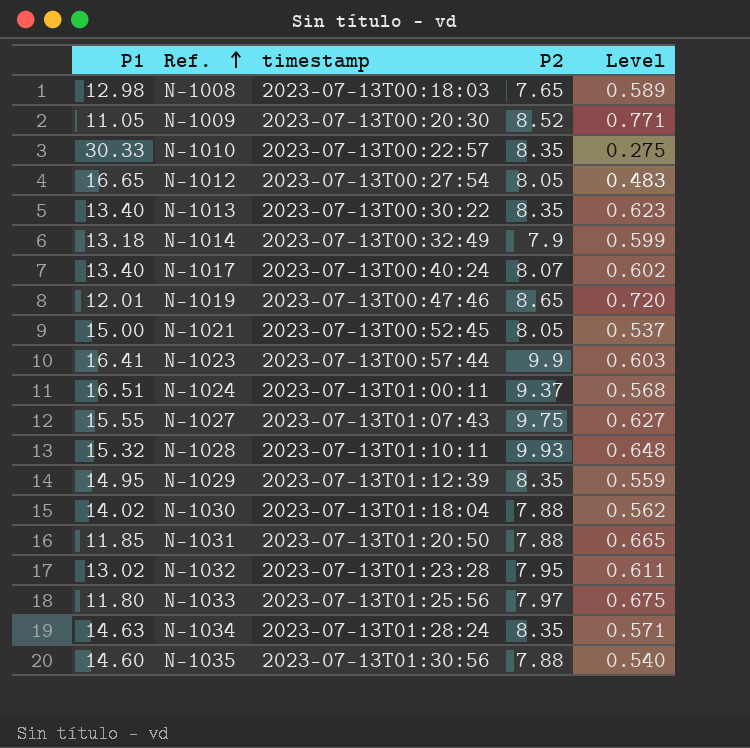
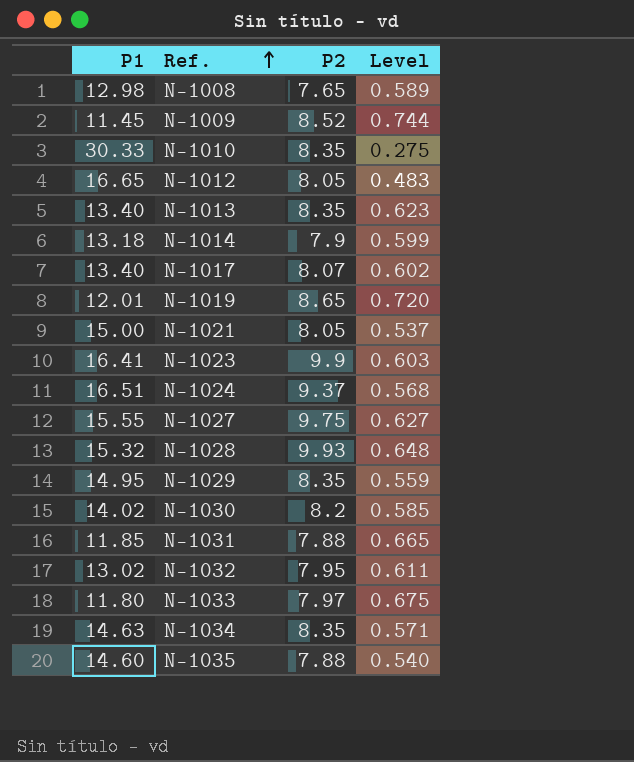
column timestamp | position: 3 -> none
N-1009 | P1: 11.05 -> 11.45
N-1009 | Level: 0.771 -> 0.744
N-1030 | P2: 7.88 -> 8.2
N-1030 | Level: 0.562 -> 0.585

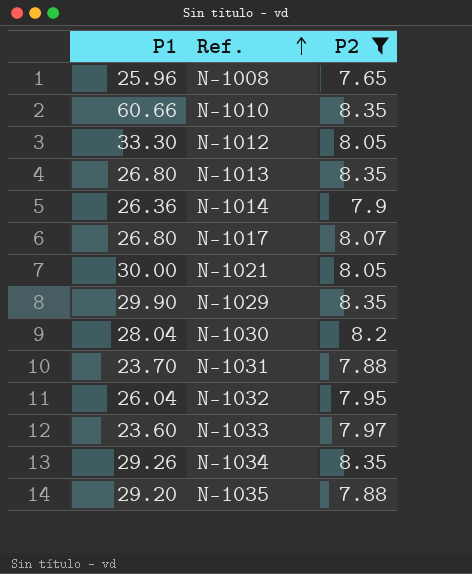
filter: none -> P2 <= 8.35
column Level | formula: [P2] / [P1] -> none
N-1008 | P1: 12.98 -> 25.96
N-1010 | P1: 30.33 -> 60.66
N-1012 | P1: 16.65 -> 33.30
N-1013 | P1: 13.40 -> 26.80
N-1014 | P1: 13.18 -> 26.36
N-1017 | P1: 13.40 -> 26.80
N-1021 | P1: 15.00 -> 30.00
N-1029 | P1: 14.95 -> 29.90
N-1030 | P1: 14.02 -> 28.04
N-1031 | P1: 11.85 -> 23.70
N-1032 | P1: 13.02 -> 26.04
N-1033 | P1: 11.80 -> 23.60
N-1034 | P1: 14.63 -> 29.26
N-1035 | P1: 14.60 -> 29.20

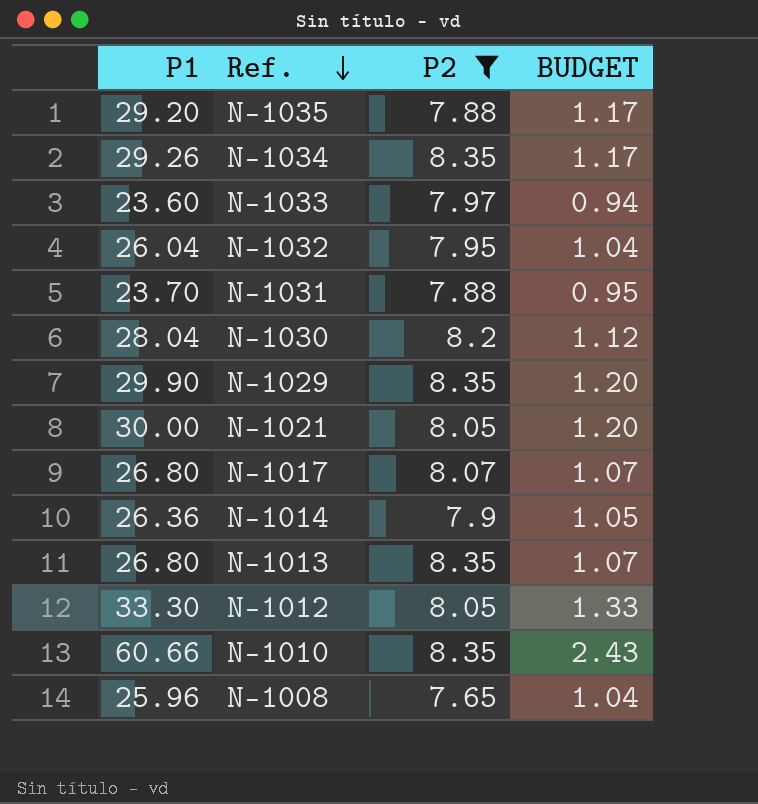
row order: Ref. ascending -> Ref. descending
column BUDGET | formula: none -> [P1] * 0.04

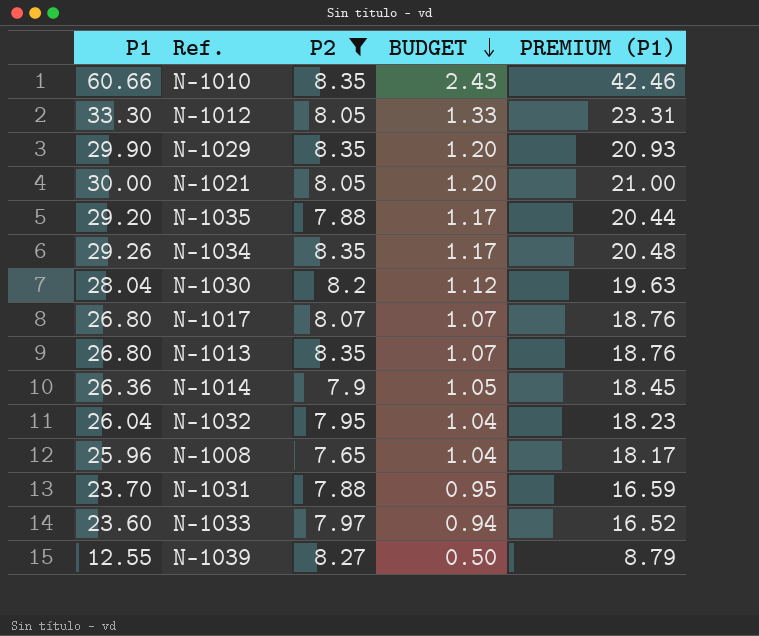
row order: Ref. descending -> BUDGET descending
column PREMIUM (P1) | formula: none -> [P1] * 0.7
row N-1039: none -> 12.55 | 8.27 | 0.50 | 8.79

